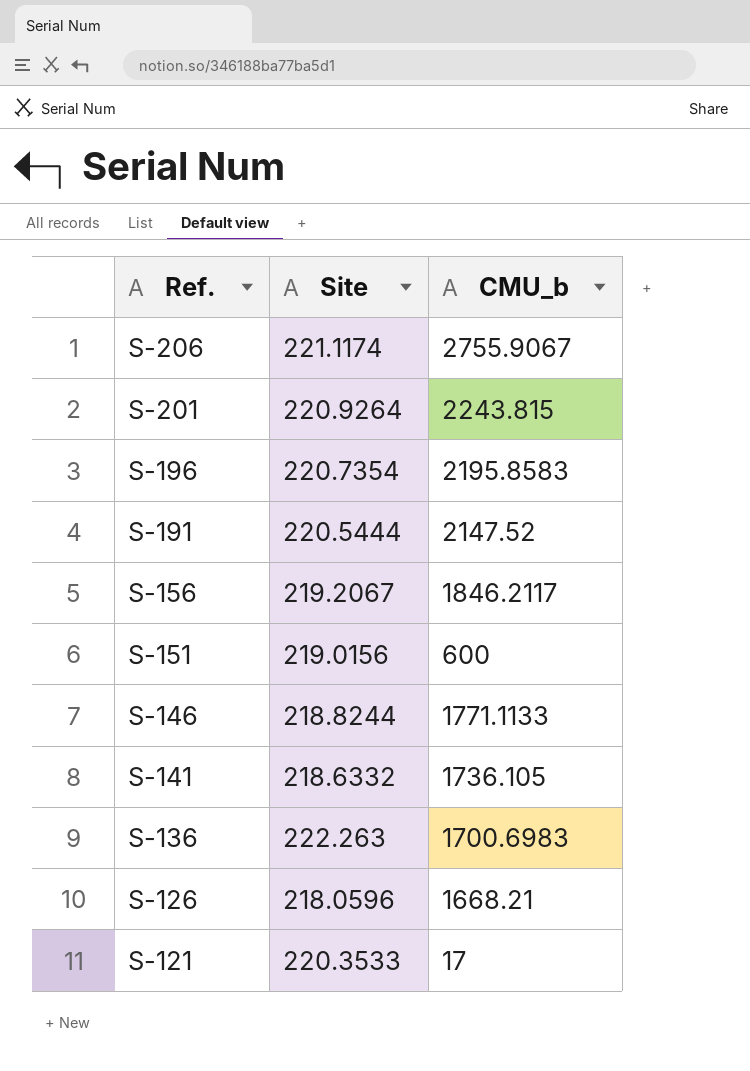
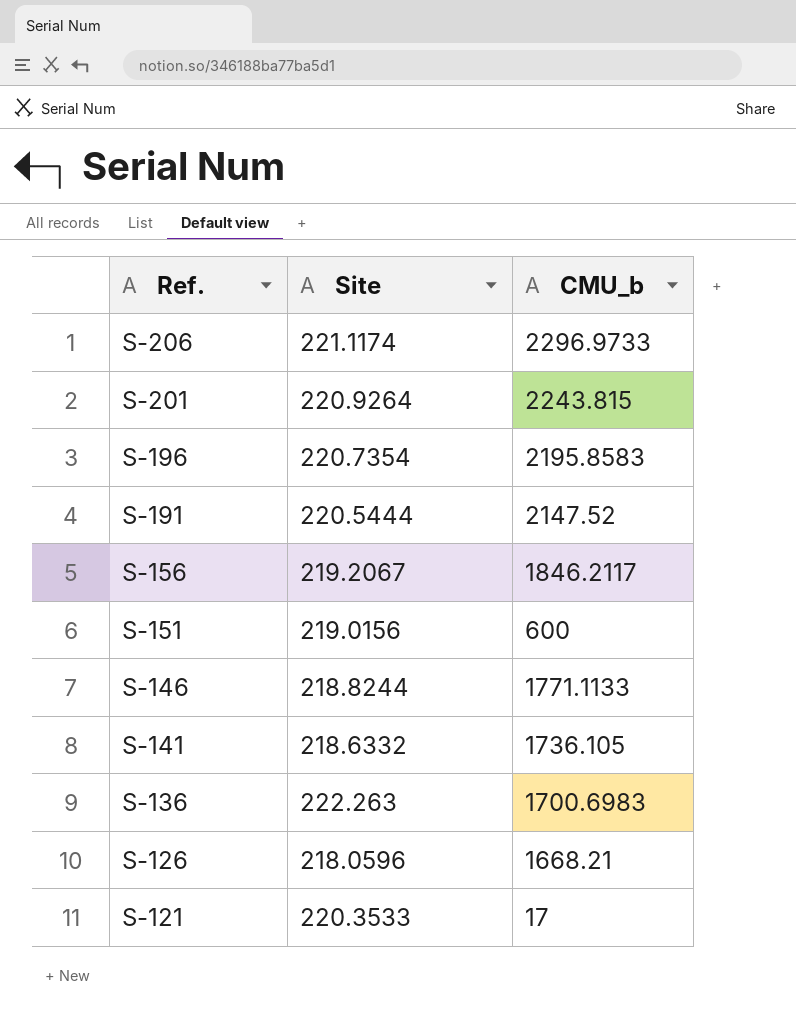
S-206 | CMU_b: 2755.9067 -> 2296.9733

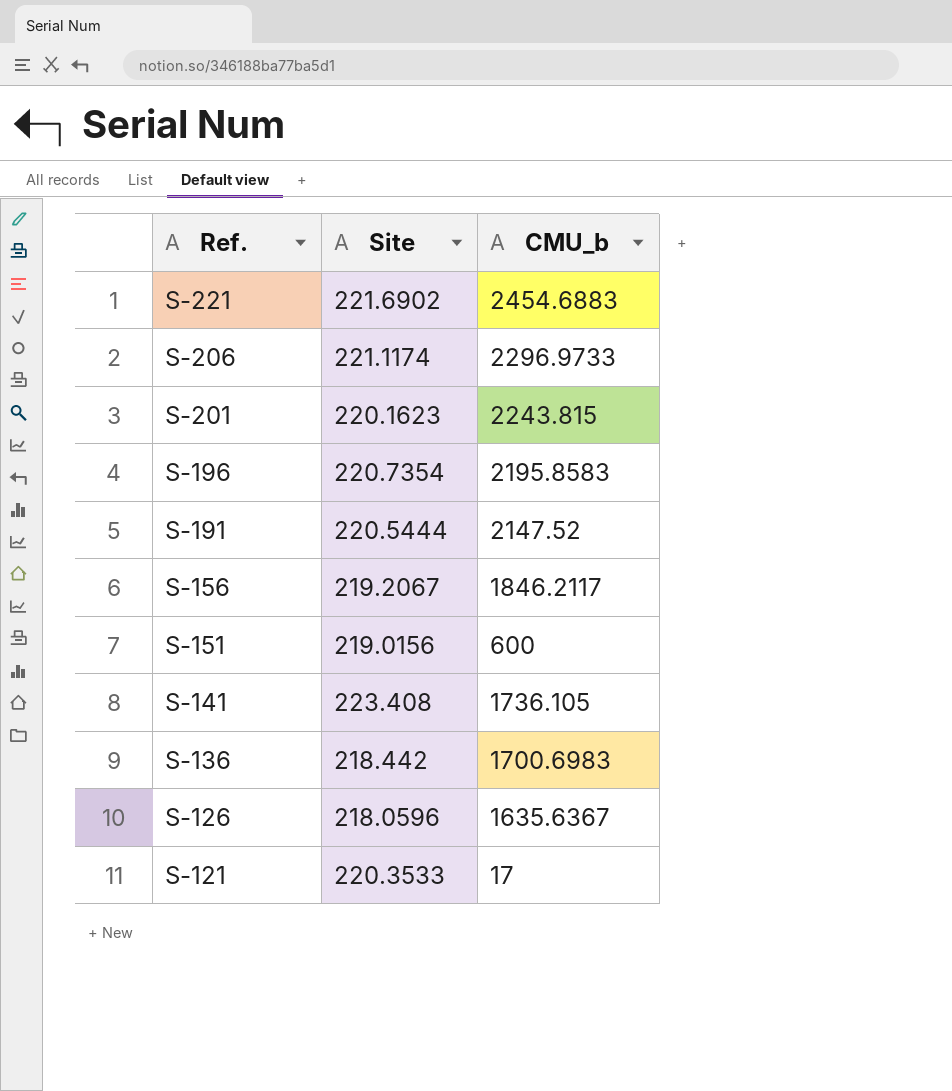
row S-146: 218.8244 | 1771.1133 -> none
row S-221: none -> 221.6902 | 2454.6883
S-201 | Site: 220.9264 -> 220.1623
S-141 | Site: 218.6332 -> 223.408
S-136 | Site: 222.263 -> 218.442
S-126 | CMU_b: 1668.21 -> 1635.6367

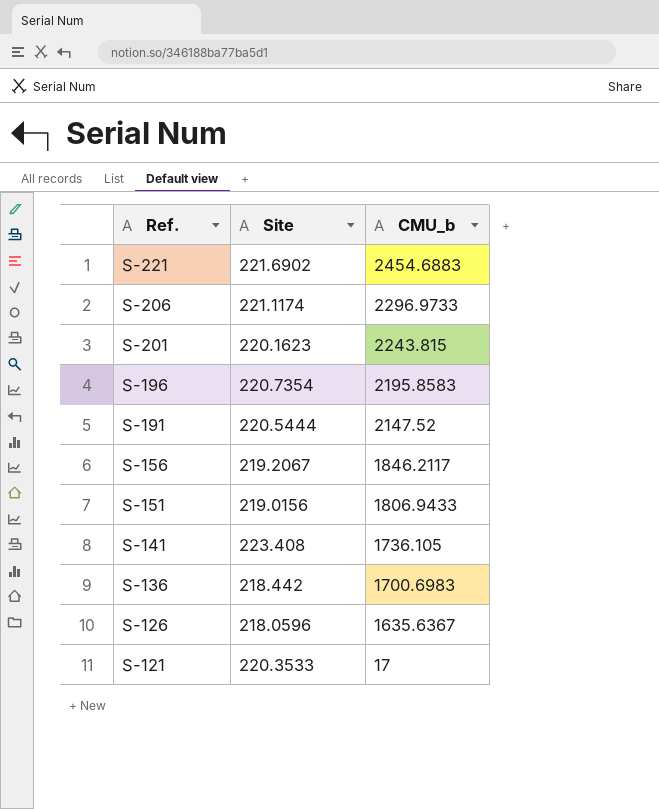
S-151 | CMU_b: 600 -> 1806.9433

